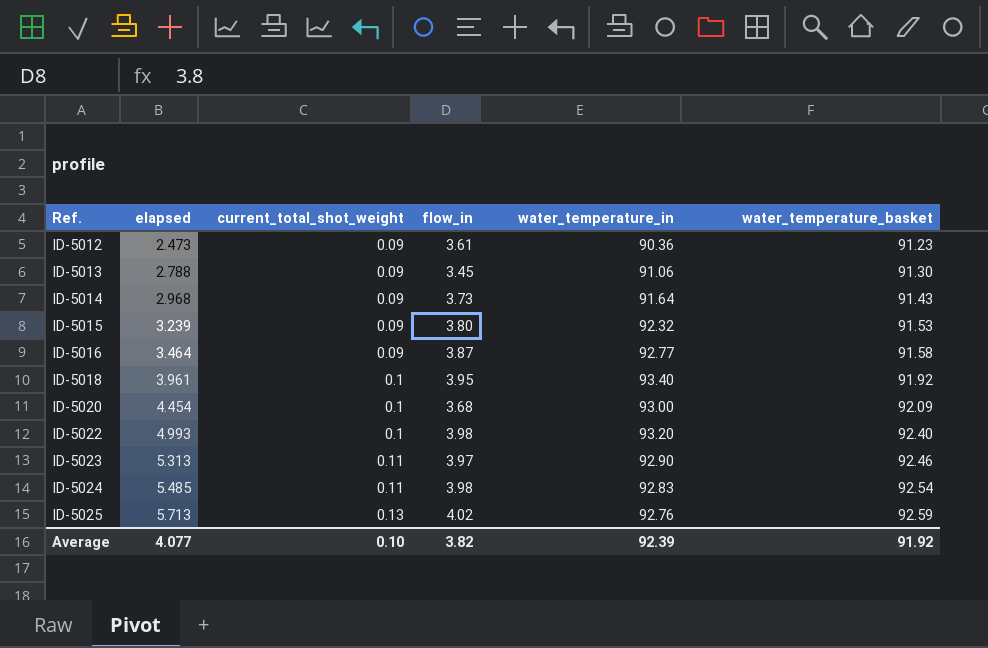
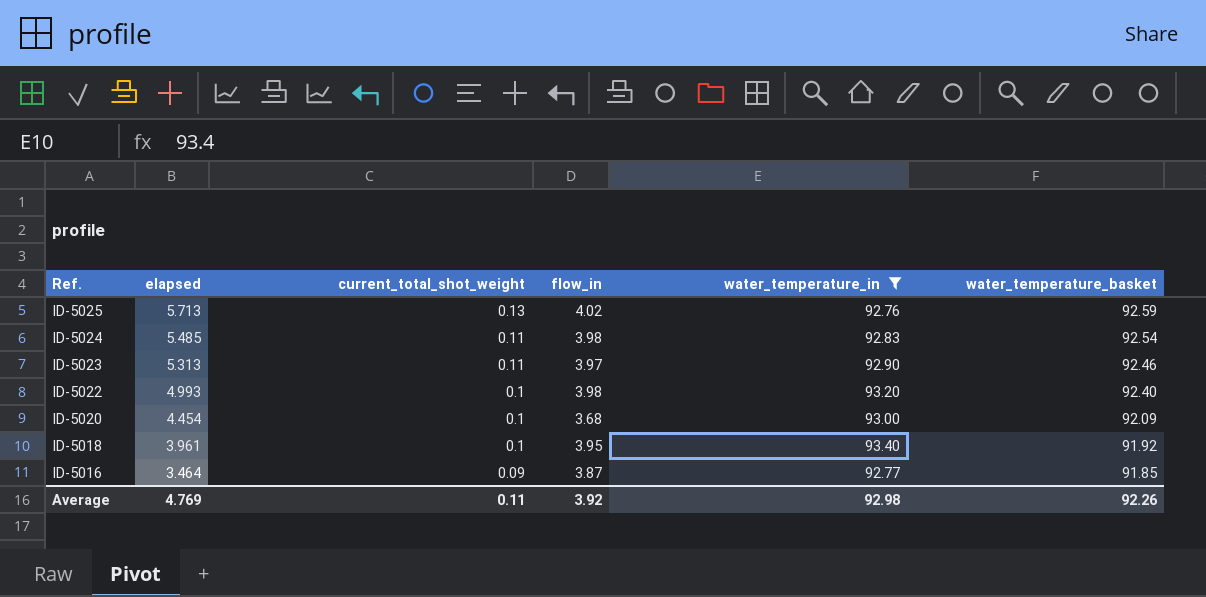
filter: none -> water_temperature_in >= 92.76
row order: Ref. ascending -> Ref. descending
ID-5016 | water_temperature_basket: 91.58 -> 91.85
Average | elapsed: 4.077 -> 4.769
Average | current_total_shot_weight: 0.10 -> 0.11
Average | flow_in: 3.82 -> 3.92
Average | water_temperature_in: 92.39 -> 92.98
Average | water_temperature_basket: 91.92 -> 92.26

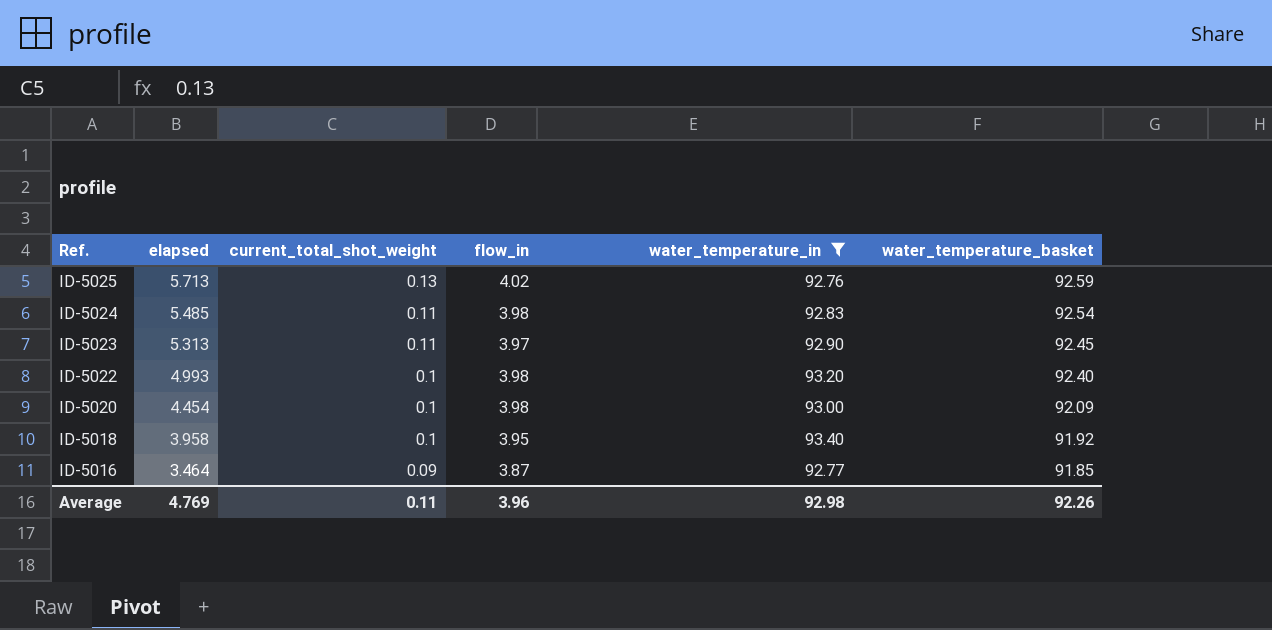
ID-5023 | water_temperature_basket: 92.46 -> 92.45
ID-5020 | flow_in: 3.68 -> 3.98
ID-5018 | elapsed: 3.961 -> 3.958
Average | flow_in: 3.92 -> 3.96

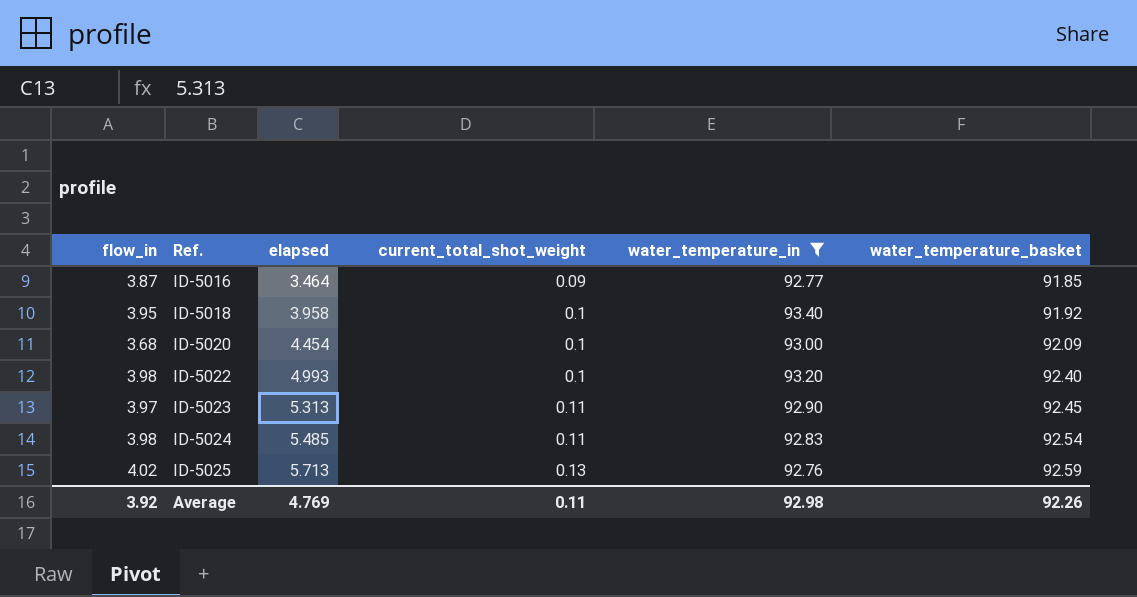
row order: Ref. descending -> Ref. ascending
column flow_in | position: 4 -> 1
ID-5020 | flow_in: 3.98 -> 3.68
Average | flow_in: 3.96 -> 3.92

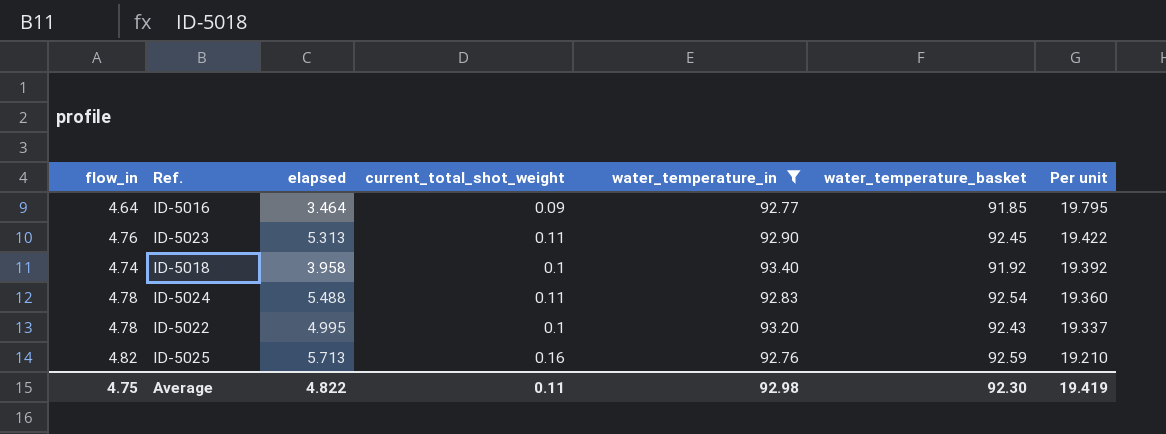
row order: Ref. ascending -> Per unit descending
column Per unit | formula: none -> [water_temperature_basket] / [flow_in]
row ID-5020: 3.68 | 4.454 | 0.1 | 93.00 | 92.09 -> none
ID-5016 | flow_in: 3.87 -> 4.64
ID-5023 | flow_in: 3.97 -> 4.76
ID-5018 | flow_in: 3.95 -> 4.74
ID-5024 | flow_in: 3.98 -> 4.78
ID-5024 | elapsed: 5.485 -> 5.488
ID-5022 | flow_in: 3.98 -> 4.78
ID-5022 | elapsed: 4.993 -> 4.995
ID-5022 | water_temperature_basket: 92.40 -> 92.43
ID-5025 | flow_in: 4.02 -> 4.82
ID-5025 | current_total_shot_weight: 0.13 -> 0.16
Average | flow_in: 3.92 -> 4.75
Average | elapsed: 4.769 -> 4.822
Average | water_temperature_basket: 92.26 -> 92.30

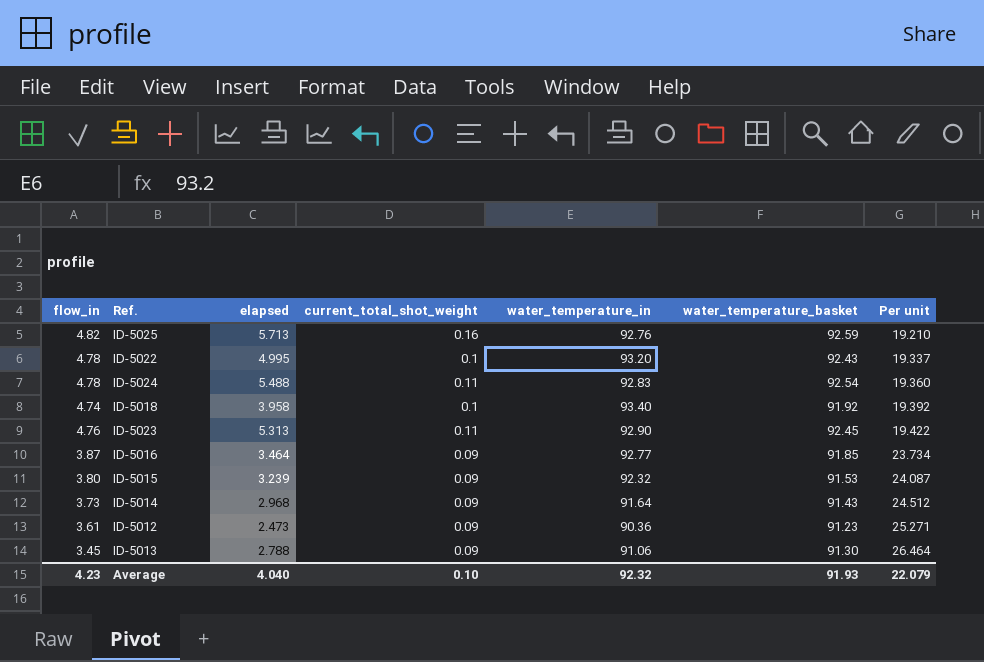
filter: water_temperature_in >= 92.76 -> none
row order: Per unit descending -> Per unit ascending
ID-5016 | flow_in: 4.64 -> 3.87
ID-5016 | Per unit: 19.795 -> 23.734
Average | flow_in: 4.75 -> 4.23
Average | elapsed: 4.822 -> 4.040
Average | current_total_shot_weight: 0.11 -> 0.10
Average | water_temperature_in: 92.98 -> 92.32
Average | water_temperature_basket: 92.30 -> 91.93
Average | Per unit: 19.419 -> 22.079

